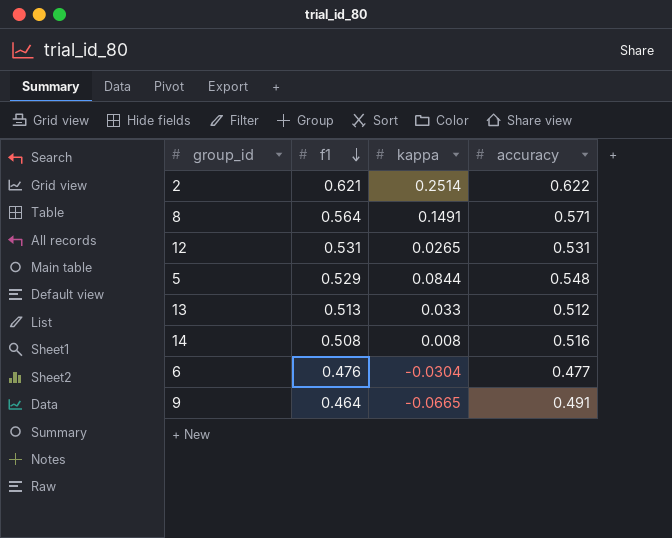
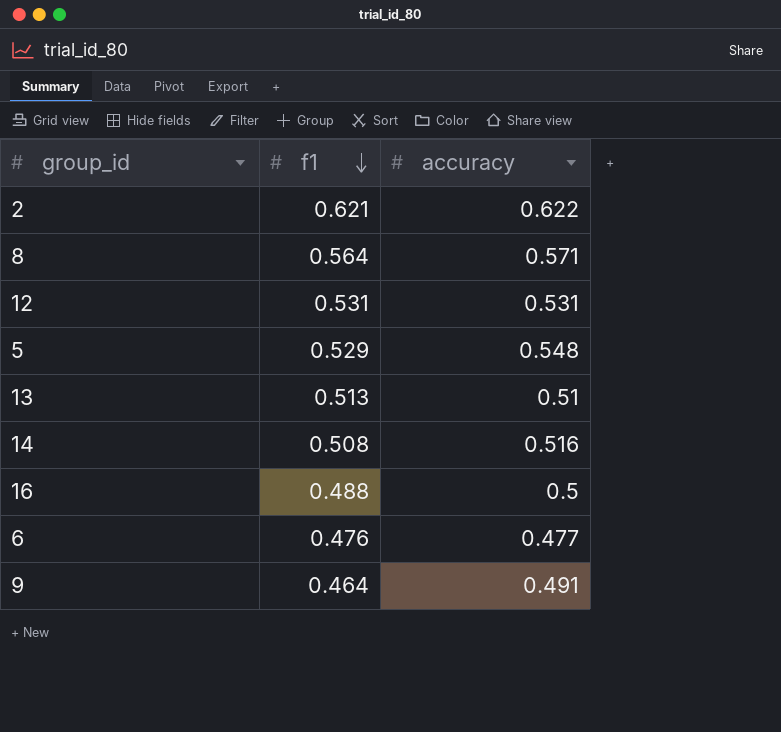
column kappa | position: 3 -> none
13 | accuracy: 0.512 -> 0.51
row 16: none -> 0.488 | 0.5

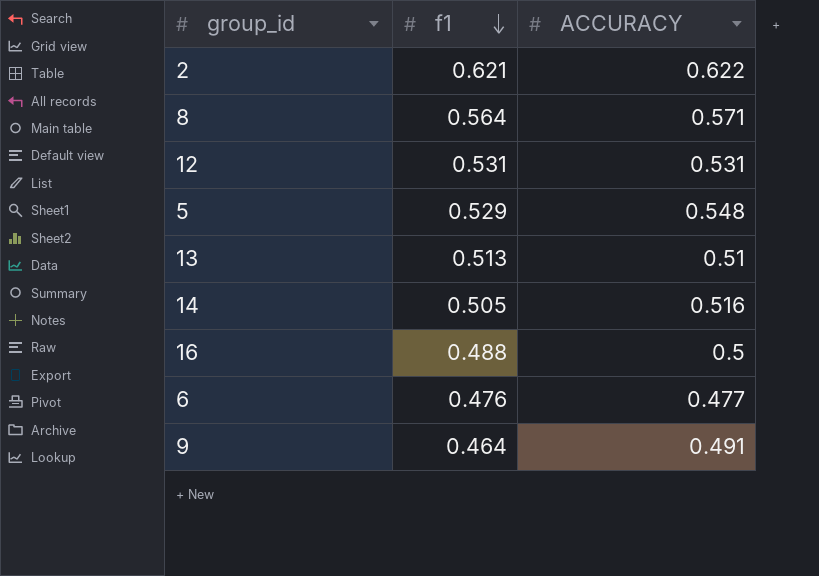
column name: accuracy -> ACCURACY
14 | f1: 0.508 -> 0.505

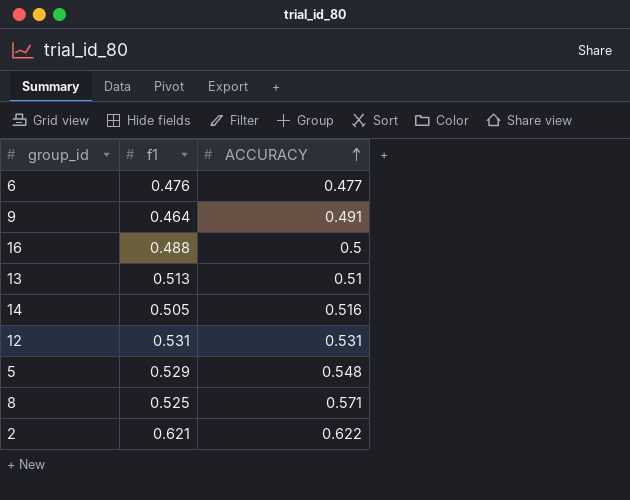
row order: f1 descending -> ACCURACY ascending
8 | f1: 0.564 -> 0.525

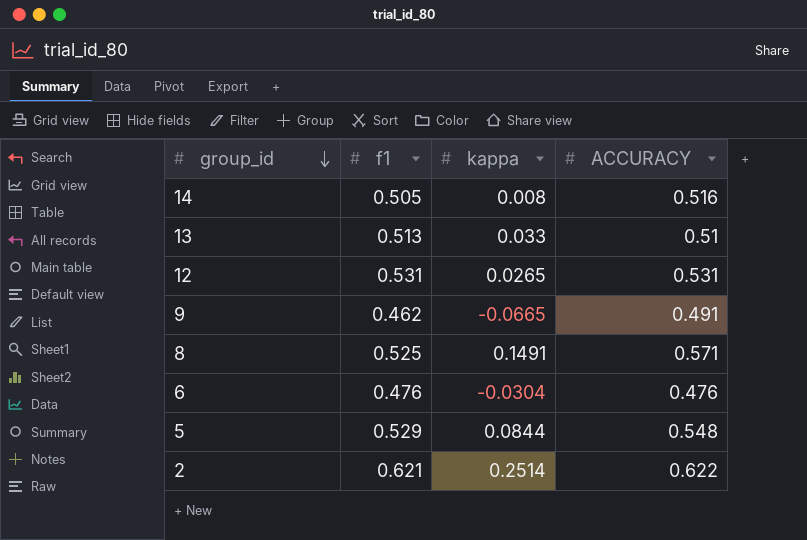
row order: ACCURACY ascending -> group_id descending
column kappa | position: none -> 3
row 16: 0.488 | 0.5 -> none
9 | f1: 0.464 -> 0.462
6 | ACCURACY: 0.477 -> 0.476

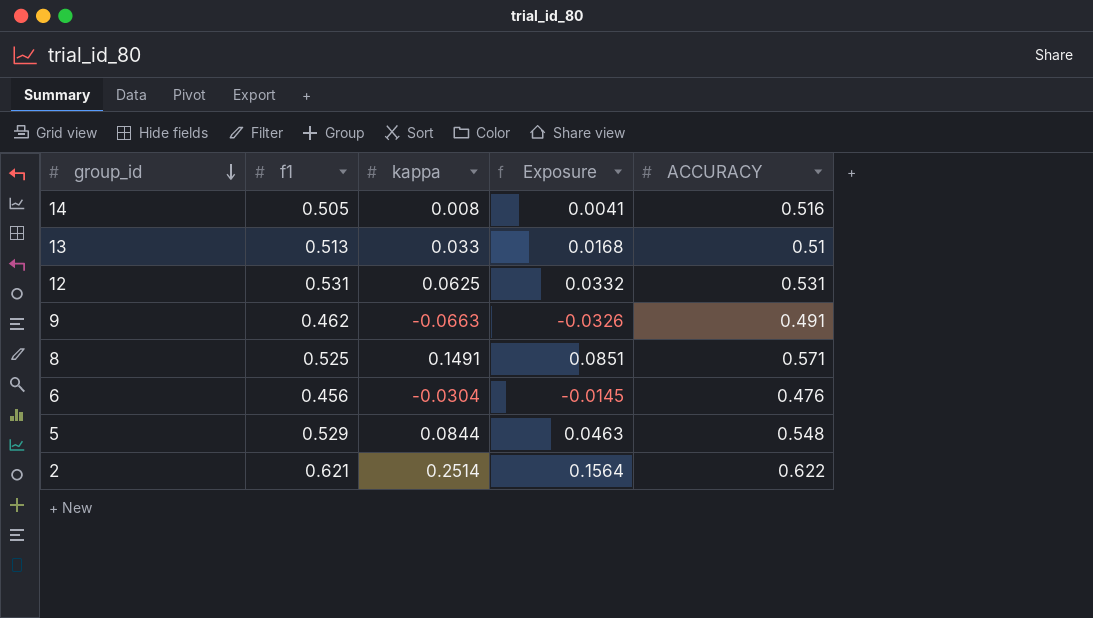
column Exposure | formula: none -> [kappa] * [ACCURACY]
12 | kappa: 0.0265 -> 0.0625
9 | kappa: -0.0665 -> -0.0663
6 | f1: 0.476 -> 0.456

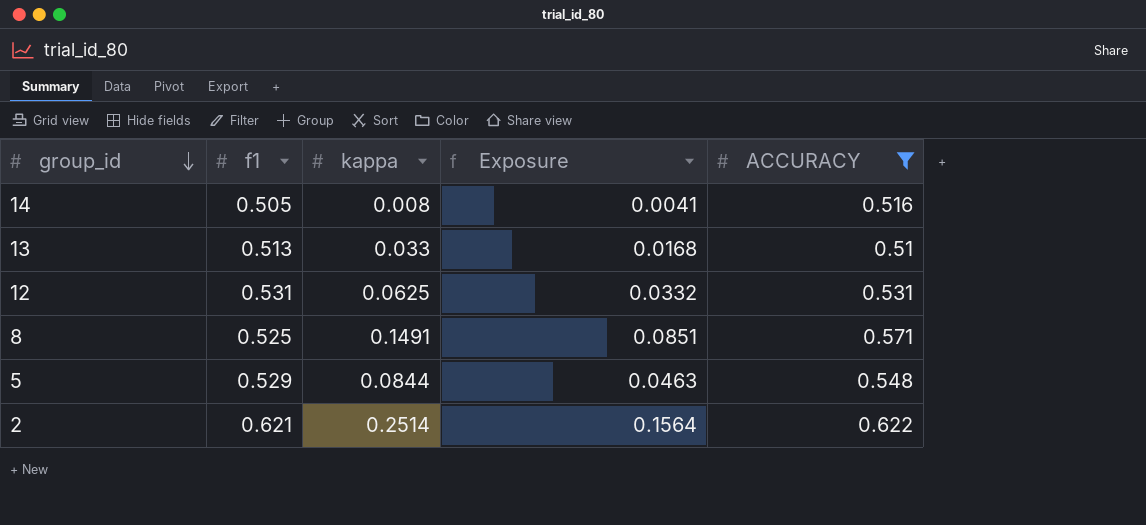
filter: none -> ACCURACY >= 0.51

